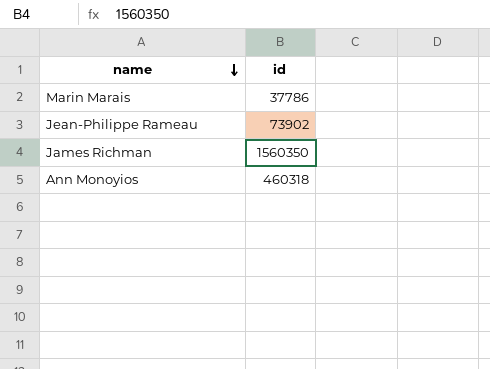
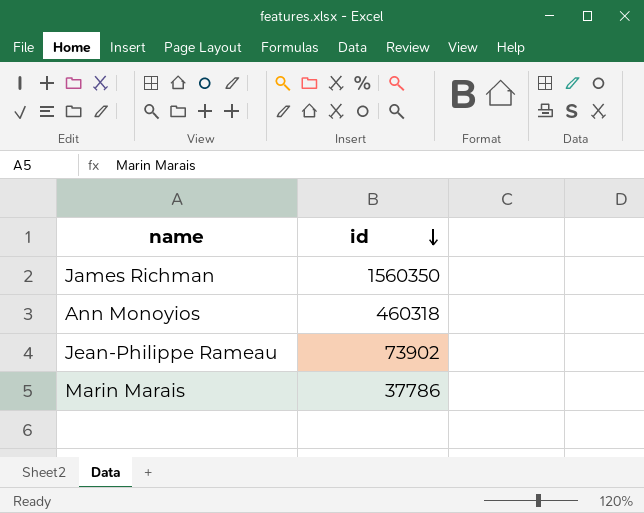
row order: name descending -> id descending

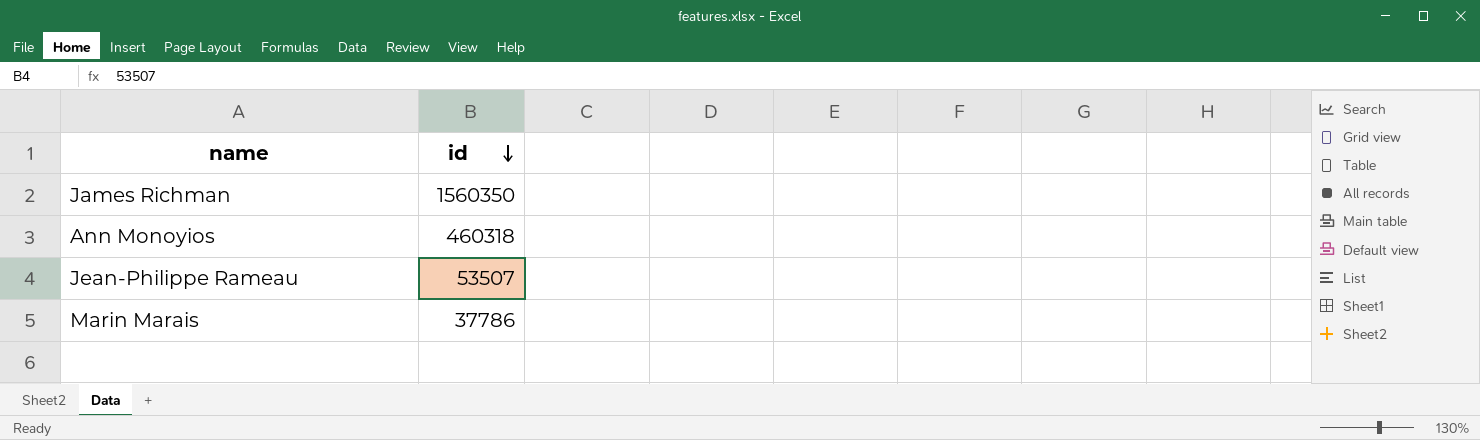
Jean‐Philippe Rameau | id: 73902 -> 53507

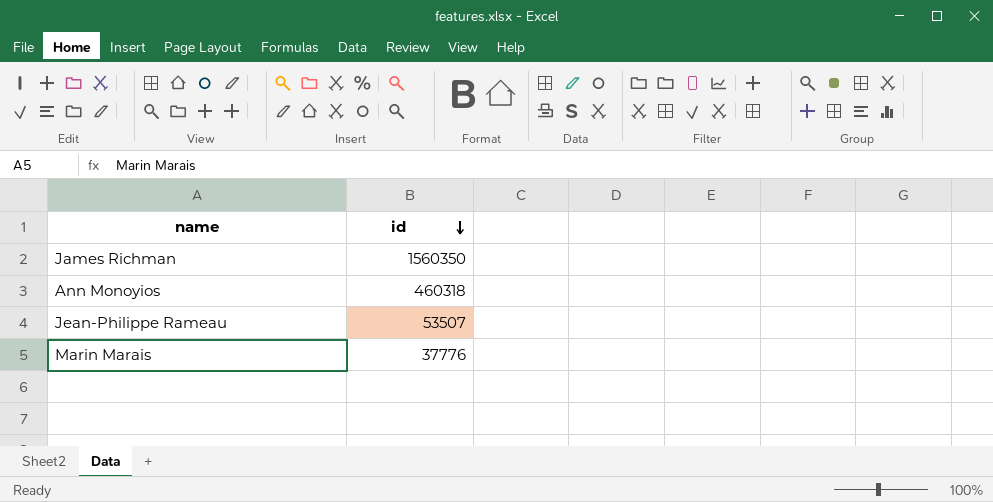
Marin Marais | id: 37786 -> 37776

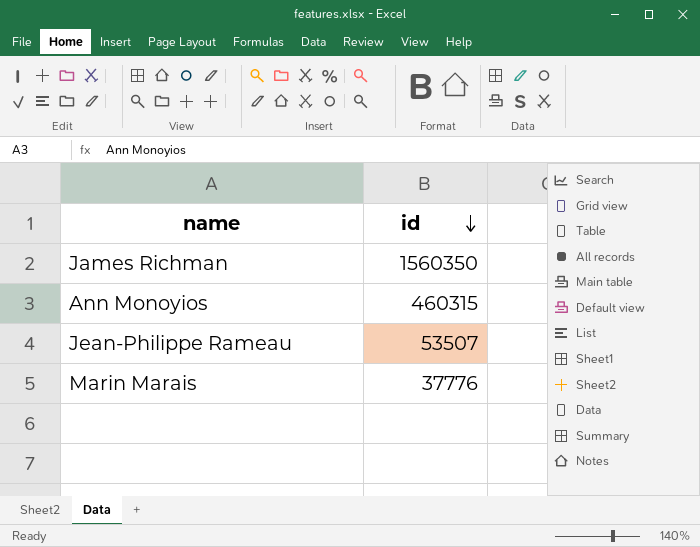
Ann Monoyios | id: 460318 -> 460315

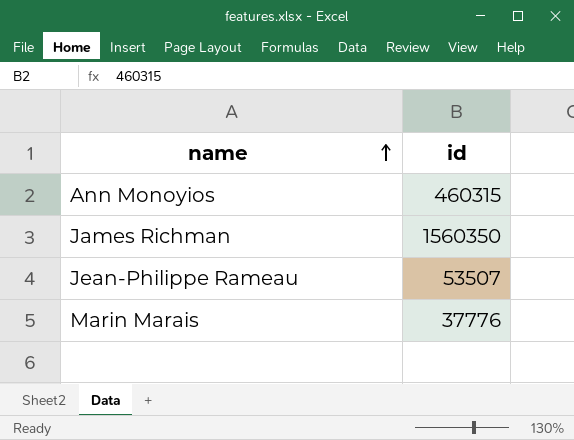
row order: id descending -> name ascending

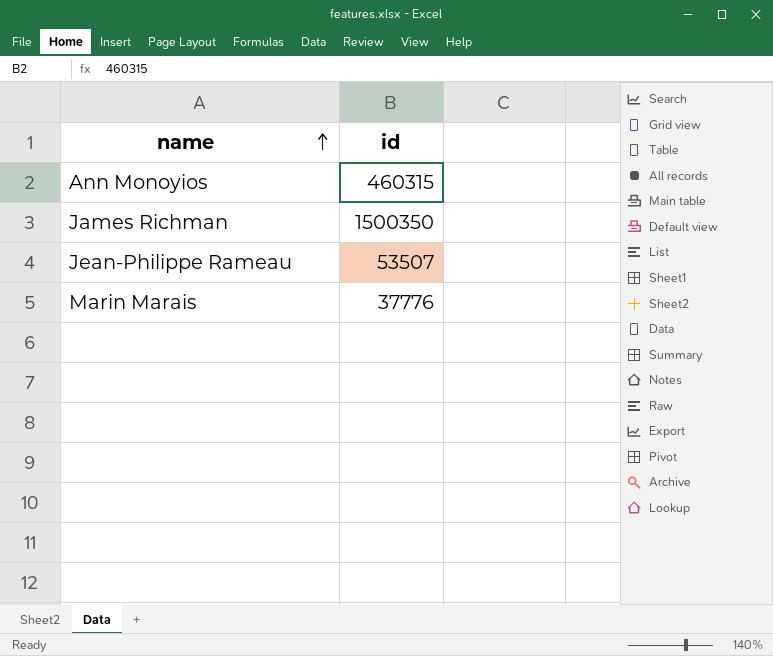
James Richman | id: 1560350 -> 1500350

